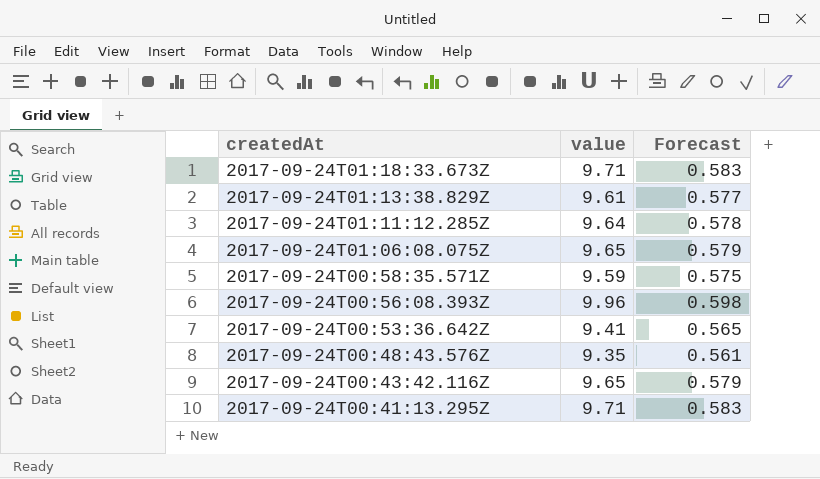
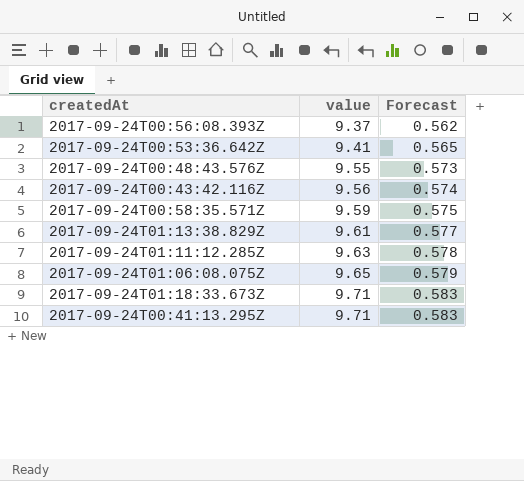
row order: createdAt descending -> value ascending
2017-09-24T00:56:08.393Z | value: 9.96 -> 9.37
2017-09-24T00:56:08.393Z | Forecast: 0.598 -> 0.562
2017-09-24T00:48:43.576Z | value: 9.35 -> 9.55
2017-09-24T00:48:43.576Z | Forecast: 0.561 -> 0.573
2017-09-24T00:43:42.116Z | value: 9.65 -> 9.56
2017-09-24T00:43:42.116Z | Forecast: 0.579 -> 0.574
2017-09-24T01:11:12.285Z | value: 9.64 -> 9.63

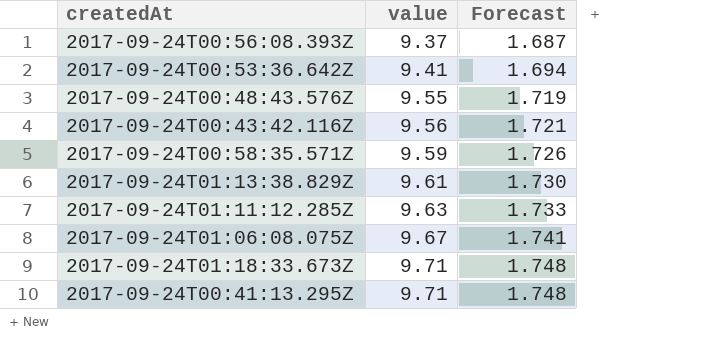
column Forecast | formula: [value] * 0.06 -> [value] * 0.18
2017-09-24T01:06:08.075Z | value: 9.65 -> 9.67

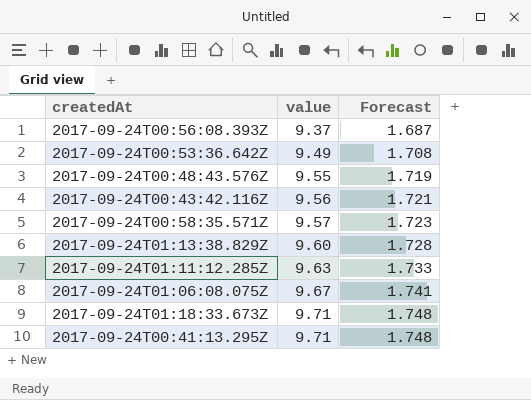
2017-09-24T00:53:36.642Z | value: 9.41 -> 9.49
2017-09-24T00:53:36.642Z | Forecast: 1.694 -> 1.708
2017-09-24T00:58:35.571Z | value: 9.59 -> 9.57
2017-09-24T00:58:35.571Z | Forecast: 1.726 -> 1.723
2017-09-24T01:13:38.829Z | value: 9.61 -> 9.60
2017-09-24T01:13:38.829Z | Forecast: 1.730 -> 1.728

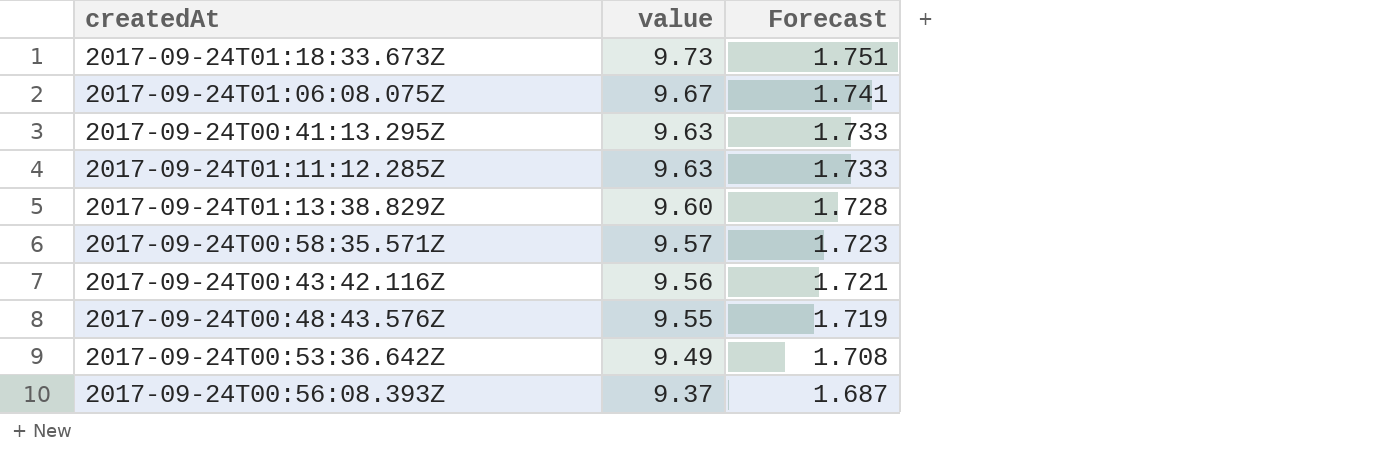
row order: value ascending -> value descending
2017-09-24T01:18:33.673Z | value: 9.71 -> 9.73
2017-09-24T01:18:33.673Z | Forecast: 1.748 -> 1.751
2017-09-24T00:41:13.295Z | value: 9.71 -> 9.63
2017-09-24T00:41:13.295Z | Forecast: 1.748 -> 1.733

